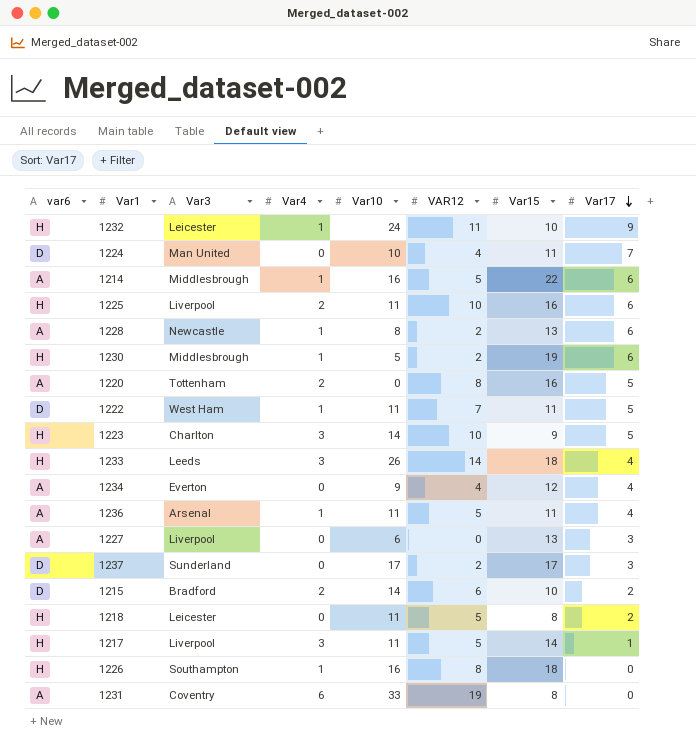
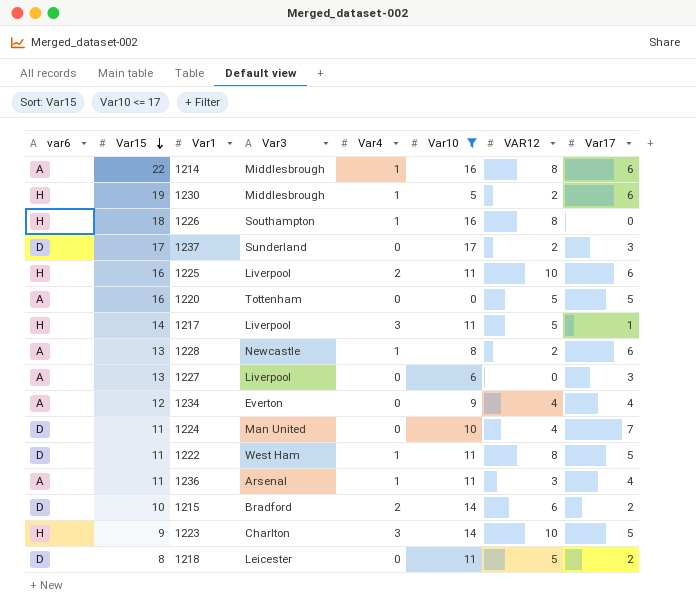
filter: none -> Var10 <= 17
row order: Var17 descending -> Var15 descending
column Var15 | position: 7 -> 2
1214 | VAR12: 5 -> 8
1220 | Var4: 2 -> 0
1220 | VAR12: 8 -> 5
1222 | VAR12: 7 -> 8
1236 | VAR12: 5 -> 3
1218 | var6: H -> D

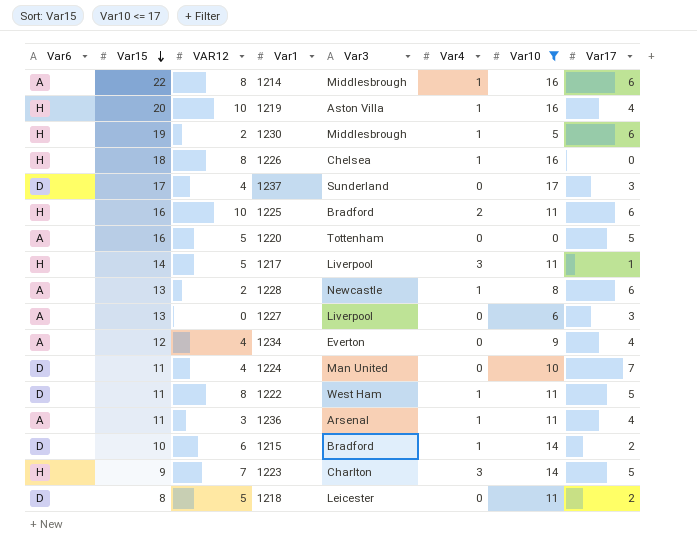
column name: var6 -> Var6
column VAR12 | position: 7 -> 3
row 1219: none -> H | 20 | 10 | Aston Villa | 1 | 16 | 4
1226 | Var3: Southampton -> Chelsea
1237 | VAR12: 2 -> 4
1225 | Var3: Liverpool -> Bradford
1215 | Var4: 2 -> 1
1223 | VAR12: 10 -> 7

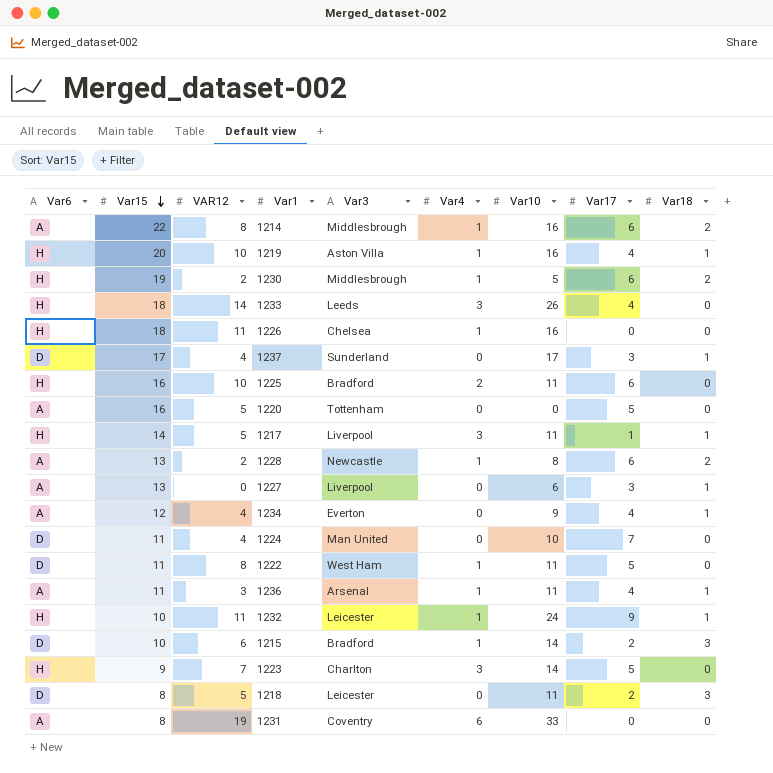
filter: Var10 <= 17 -> none
column Var18 | position: none -> 9
1226 | VAR12: 8 -> 11

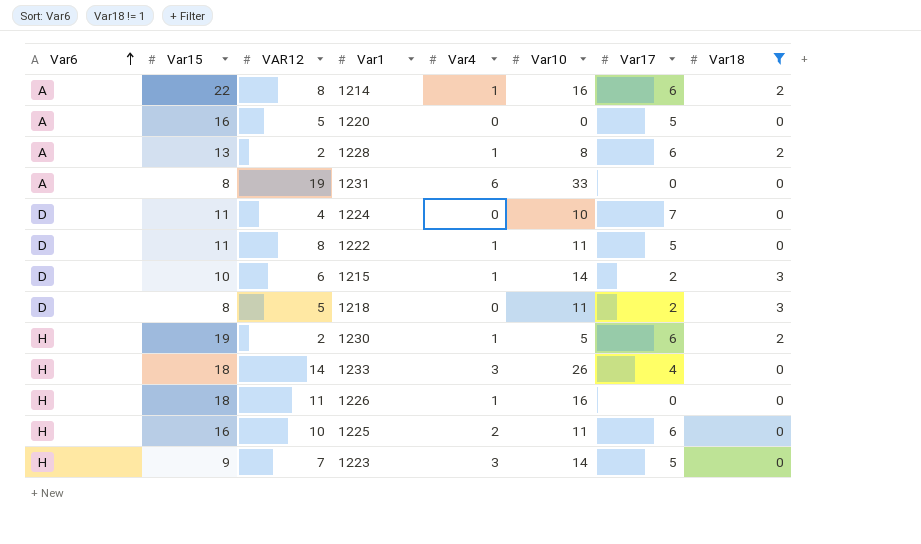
filter: none -> Var18 != 1
row order: Var15 descending -> Var6 ascending
column Var3 | position: 5 -> none

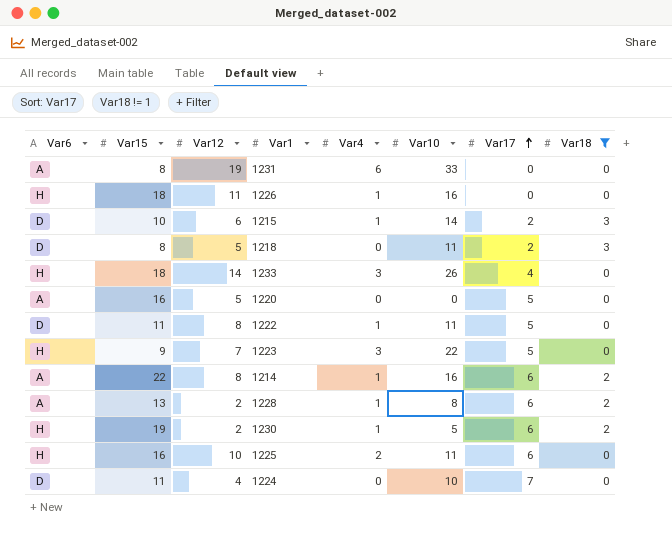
row order: Var6 ascending -> Var17 ascending
column name: VAR12 -> Var12
1223 | Var10: 14 -> 22

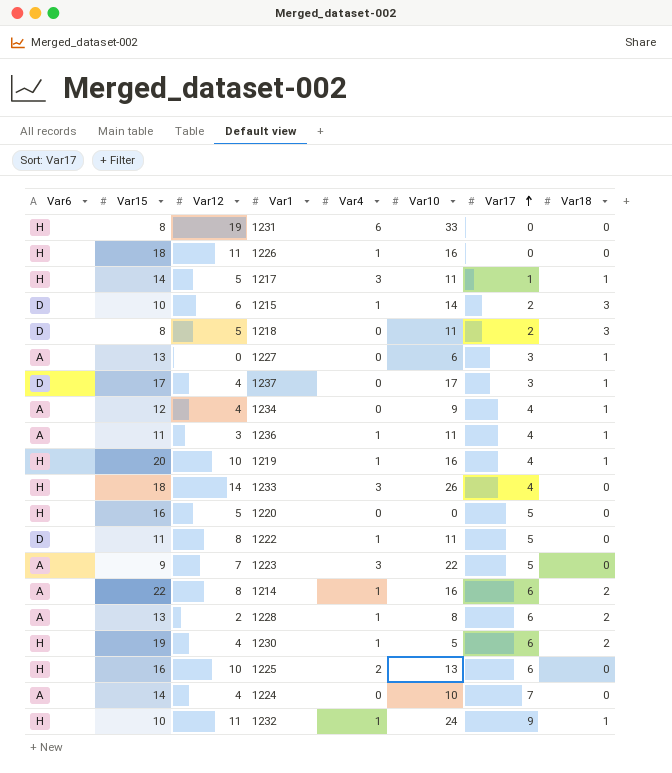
filter: Var18 != 1 -> none
1231 | Var6: A -> H
1220 | Var6: A -> H
1223 | Var6: H -> A
1230 | Var12: 2 -> 4
1225 | Var10: 11 -> 13
1224 | Var6: D -> A
1224 | Var15: 11 -> 14

